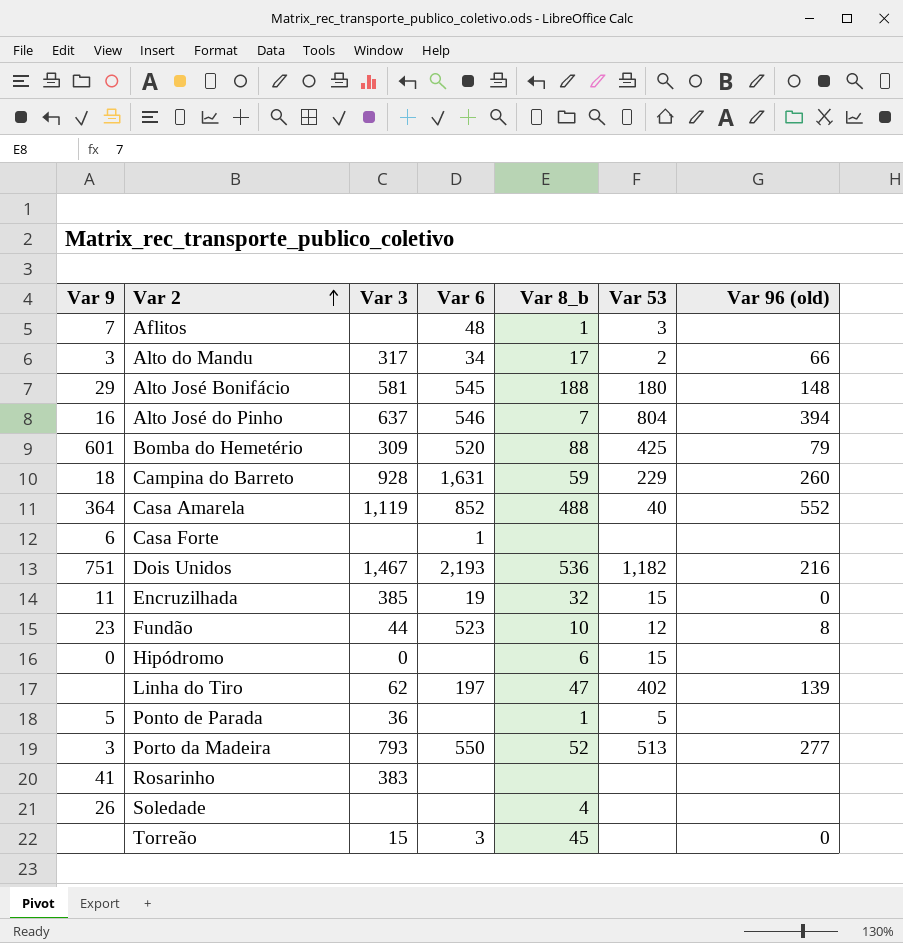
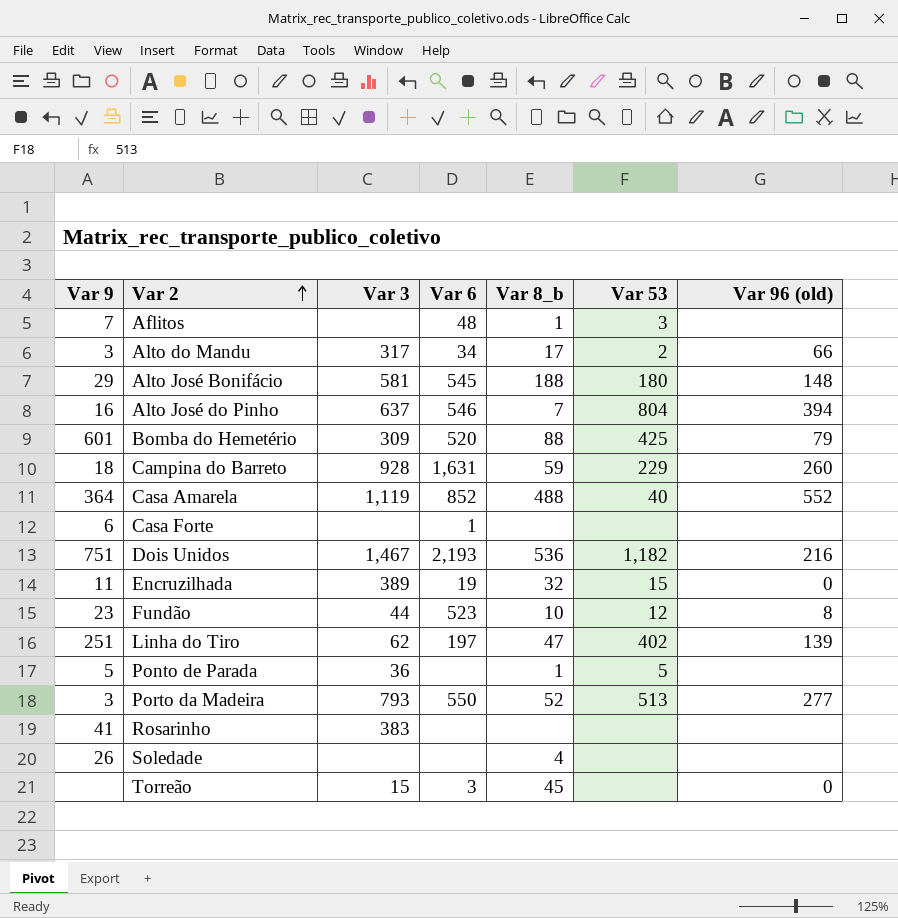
row Hipódromo: 0 | 0 | none | 6 | 15 | none -> none
Encruzilhada | Var 3: 385 -> 389
Linha do Tiro | Var 9: none -> 251

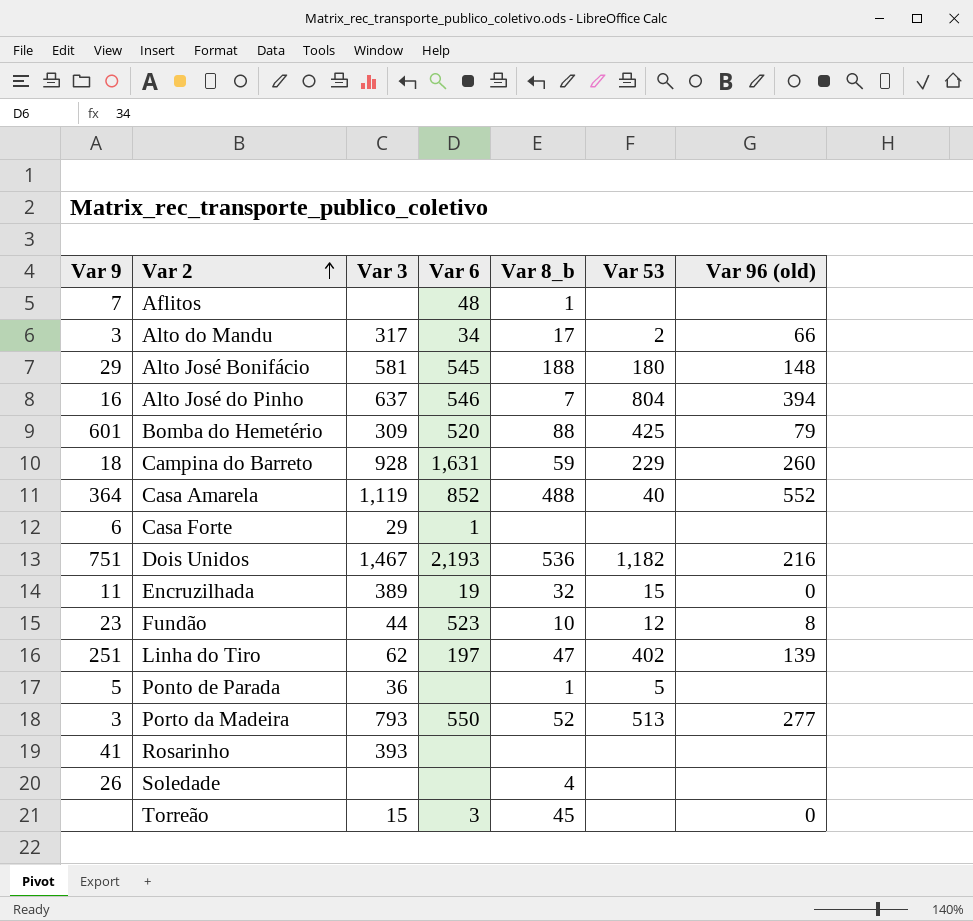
Aflitos | Var 53: 3 -> none
Casa Forte | Var 3: none -> 29
Rosarinho | Var 3: 383 -> 393

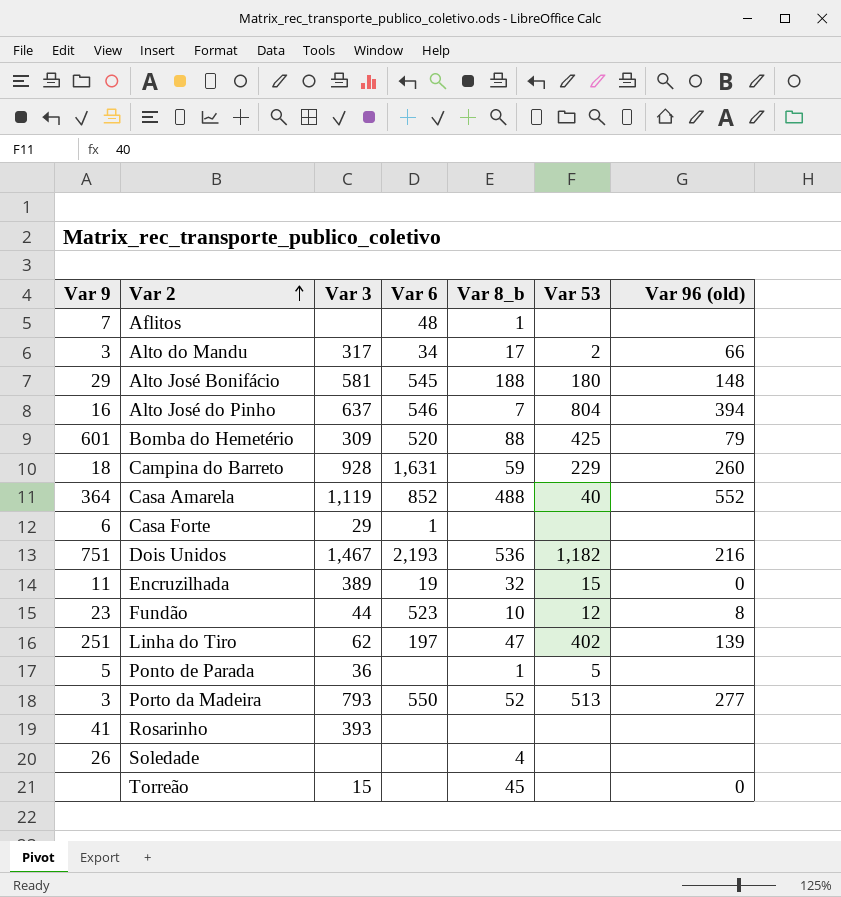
Torreão | Var 6: 3 -> none

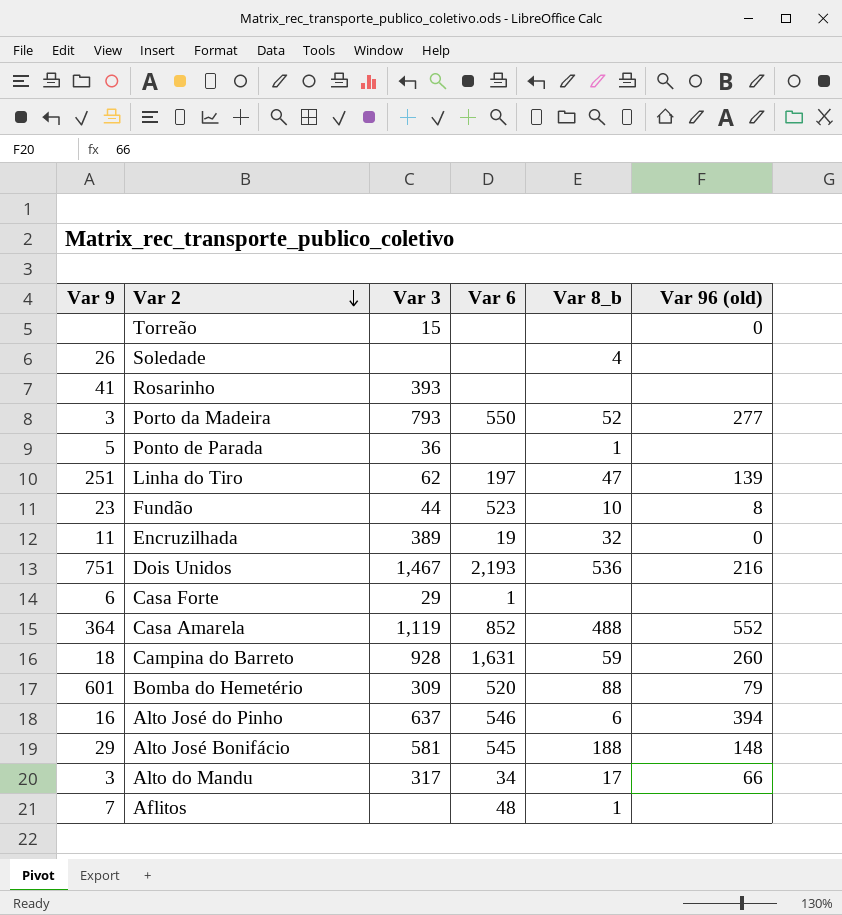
row order: Var 2 ascending -> Var 2 descending
column Var 53 | position: 6 -> none
Torreão | Var 8_b: 45 -> none
Alto José do Pinho | Var 8_b: 7 -> 6

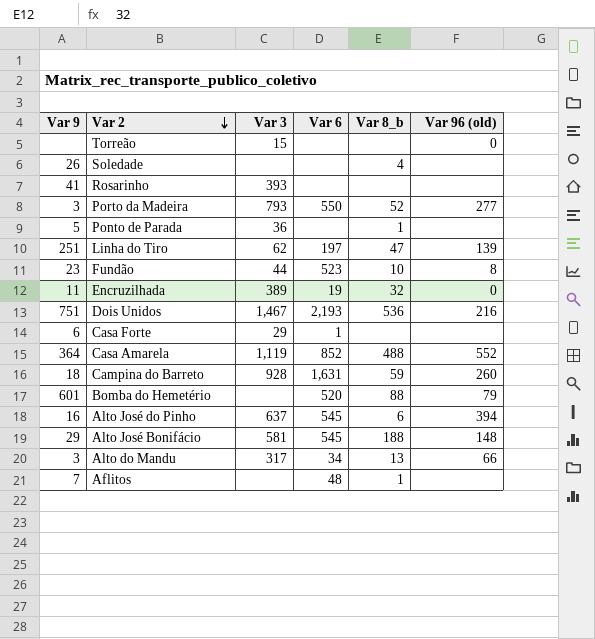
Bomba do Hemetério | Var 3: 309 -> none
Alto José do Pinho | Var 6: 546 -> 545
Alto do Mandu | Var 8_b: 17 -> 13

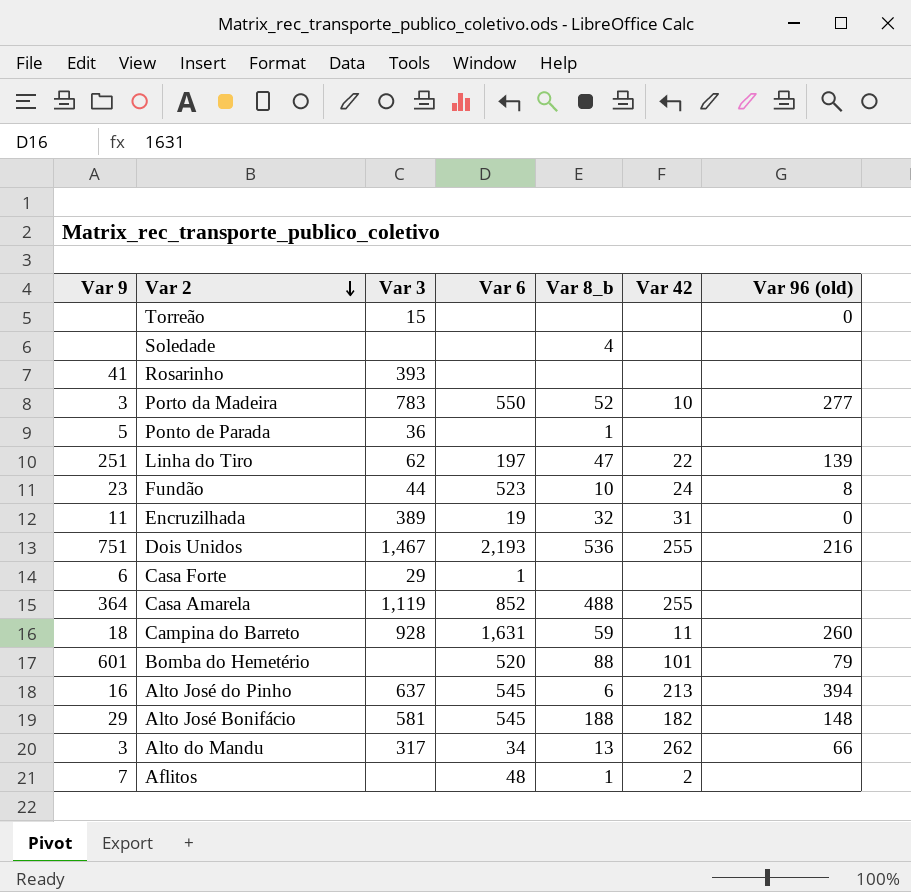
column Var 42 | position: none -> 6
Soledade | Var 9: 26 -> none
Porto da Madeira | Var 3: 793 -> 783
Casa Amarela | Var 96 (old): 552 -> none

